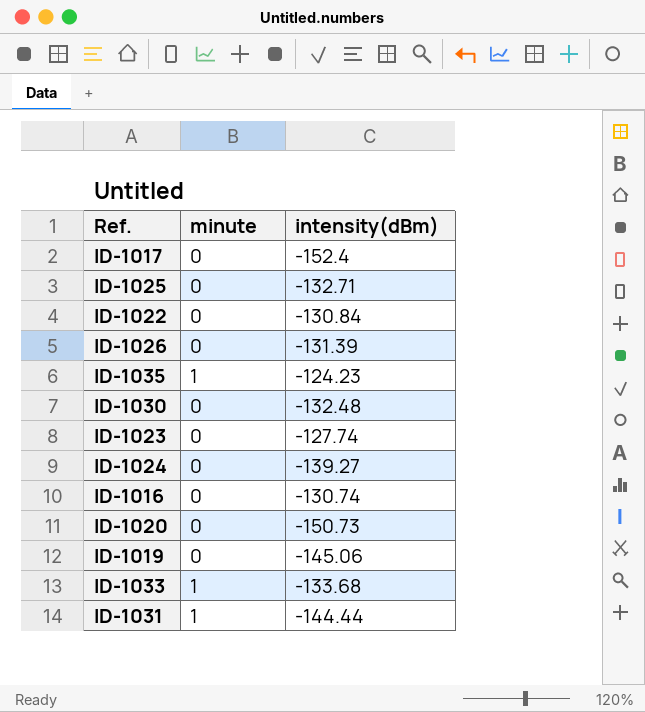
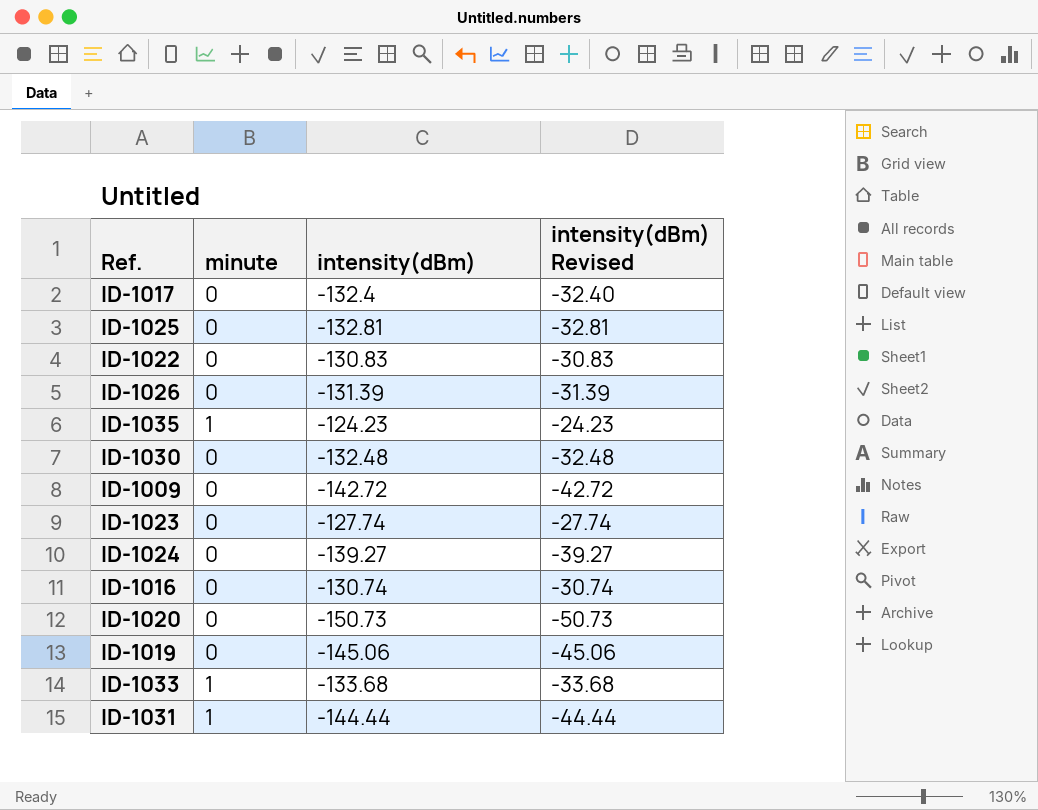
column intensity(dBm) Revised | formula: none -> [intensity(dBm)] + 100
ID-1017 | intensity(dBm): -152.4 -> -132.4
ID-1025 | intensity(dBm): -132.71 -> -132.81
ID-1022 | intensity(dBm): -130.84 -> -130.83
row ID-1009: none -> 0 | -142.72 | -42.72

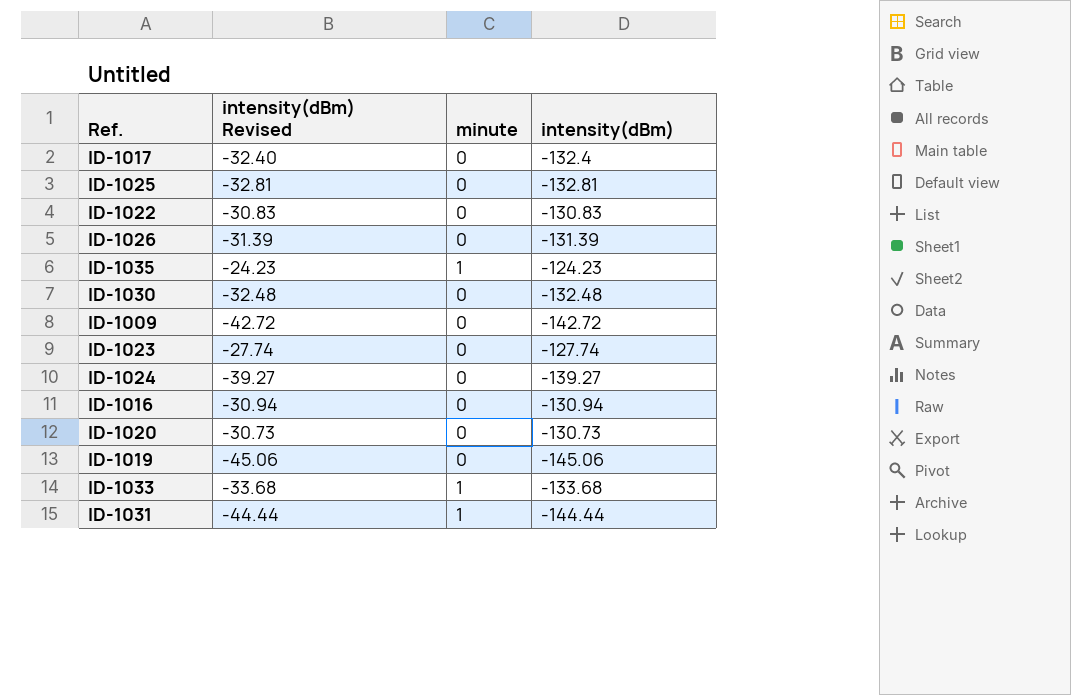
column intensity(dBm) Revised | position: 4 -> 2
ID-1016 | intensity(dBm) Revised: -30.74 -> -30.94
ID-1016 | intensity(dBm): -130.74 -> -130.94
ID-1020 | intensity(dBm) Revised: -50.73 -> -30.73
ID-1020 | intensity(dBm): -150.73 -> -130.73

